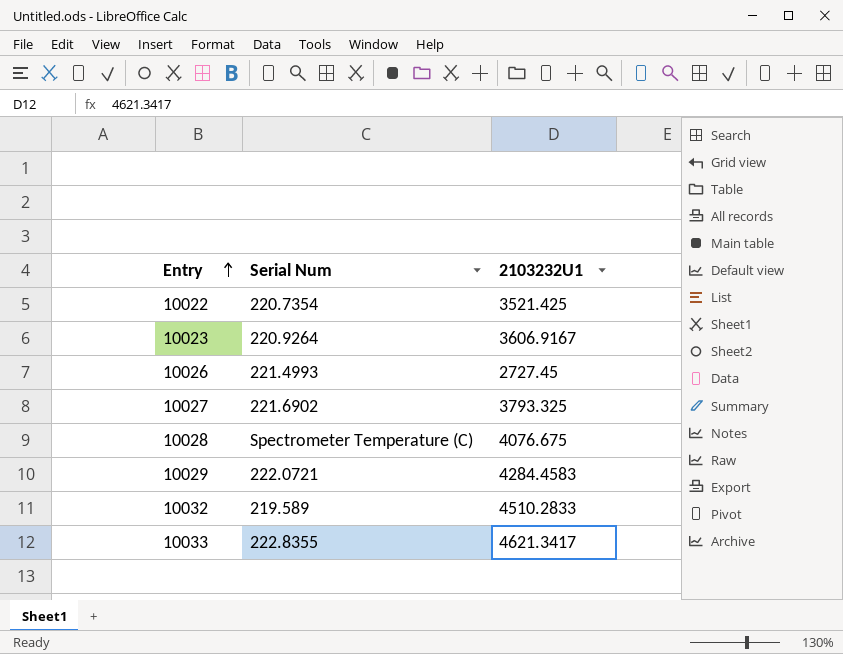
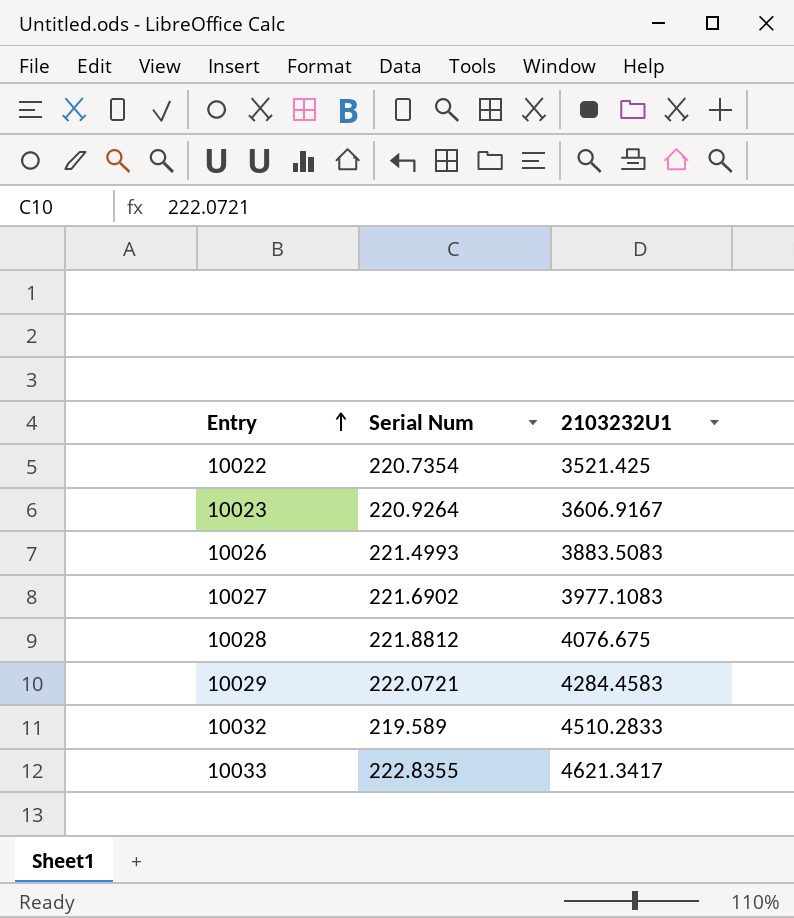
10026 | 2103232U1: 2727.45 -> 3883.5083
10027 | 2103232U1: 3793.325 -> 3977.1083
10028 | Serial Num: Spectrometer Temperature (C) -> 221.8812

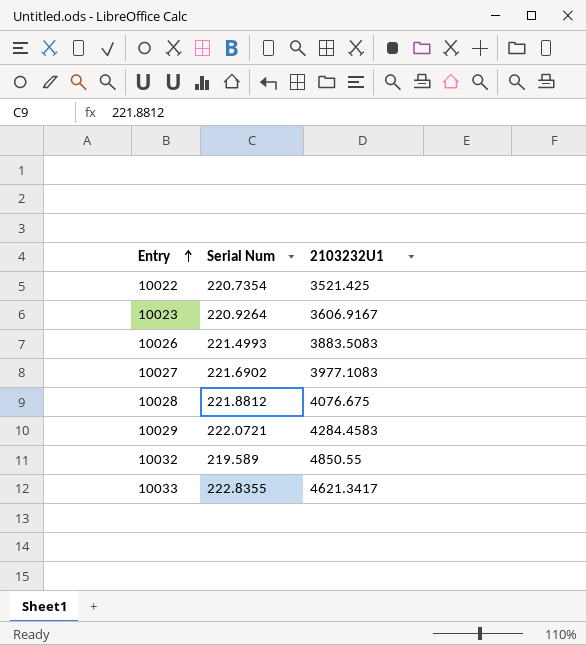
10032 | 2103232U1: 4510.2833 -> 4850.55

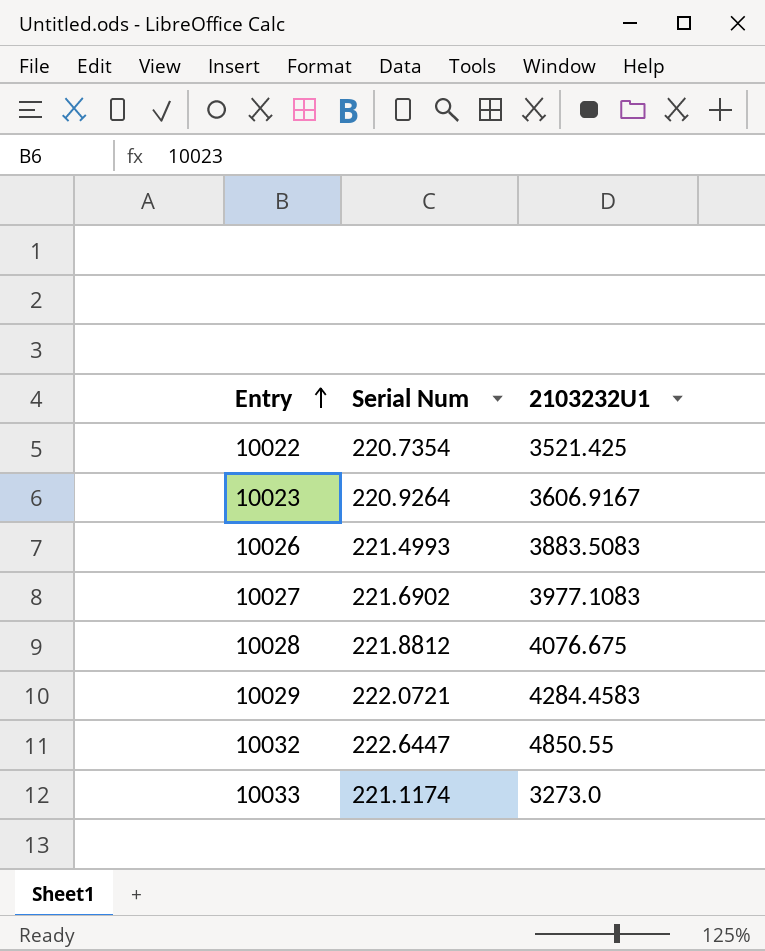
10032 | Serial Num: 219.589 -> 222.6447
10033 | Serial Num: 222.8355 -> 221.1174
10033 | 2103232U1: 4621.3417 -> 3273.0

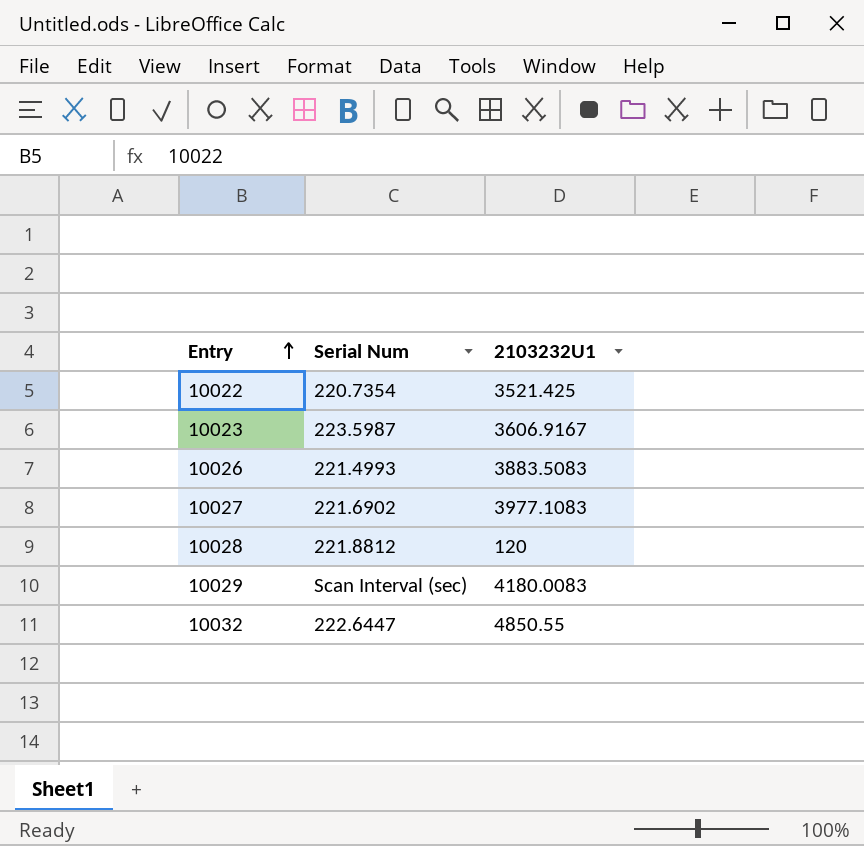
row 10033: 221.1174 | 3273.0 -> none
10023 | Serial Num: 220.9264 -> 223.5987
10028 | 2103232U1: 4076.675 -> 120
10029 | Serial Num: 222.0721 -> Scan Interval (sec)
10029 | 2103232U1: 4284.4583 -> 4180.0083

